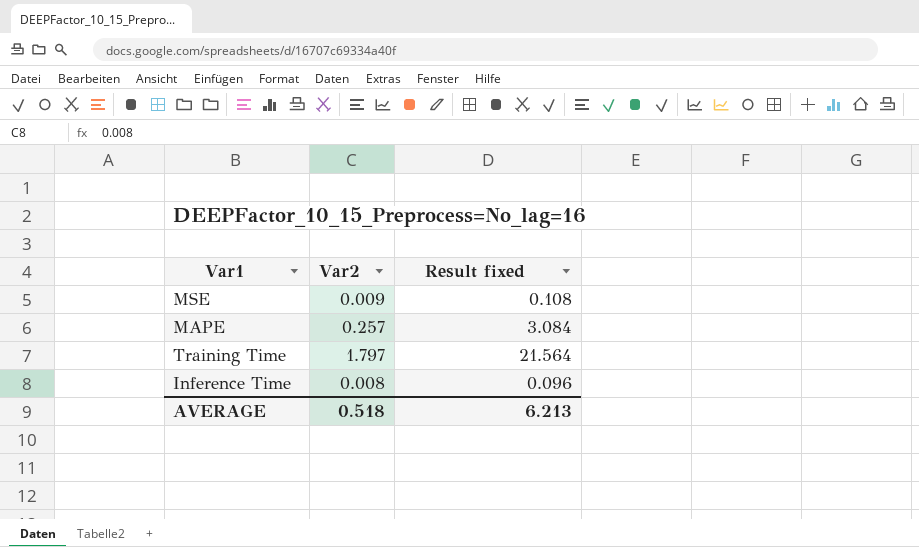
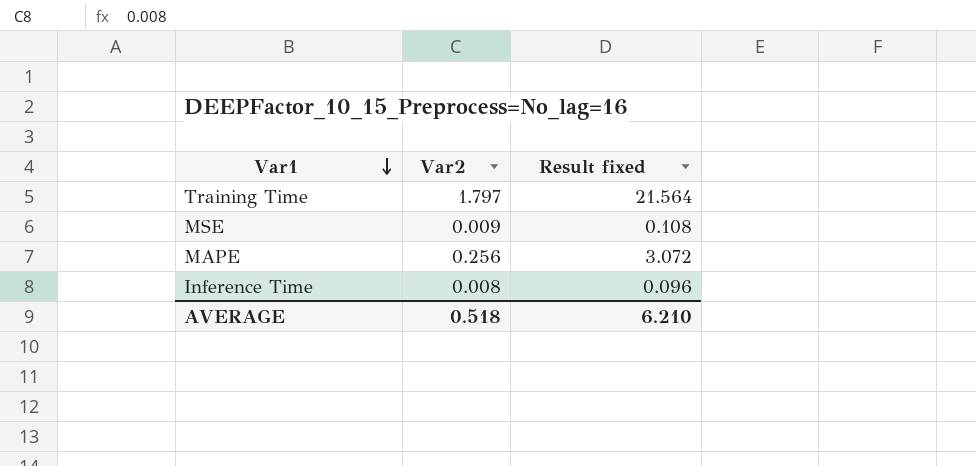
row order: none -> Var1 descending
MAPE | Var2: 0.257 -> 0.256
MAPE | Result fixed: 3.084 -> 3.072
AVERAGE | Result fixed: 6.213 -> 6.210

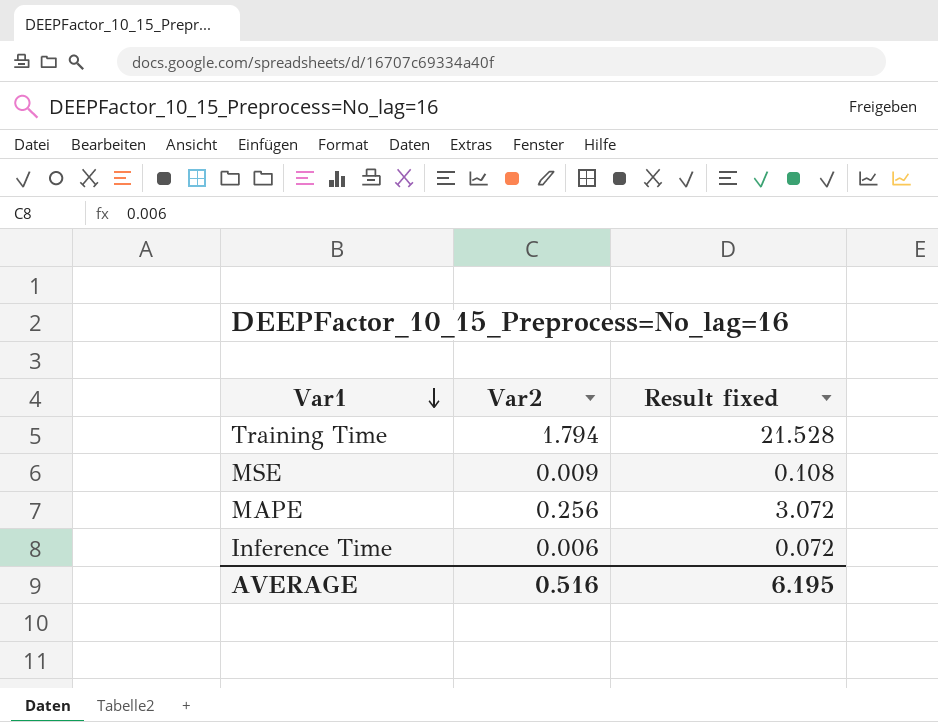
Training Time | Var2: 1.797 -> 1.794
Training Time | Result fixed: 21.564 -> 21.528
Inference Time | Var2: 0.008 -> 0.006
Inference Time | Result fixed: 0.096 -> 0.072
AVERAGE | Var2: 0.518 -> 0.516
AVERAGE | Result fixed: 6.210 -> 6.195

